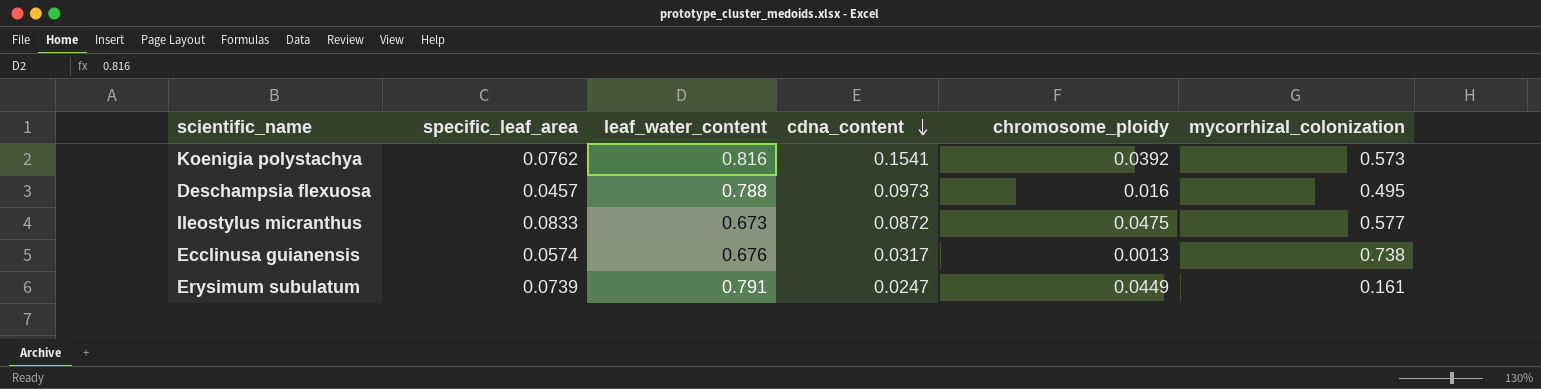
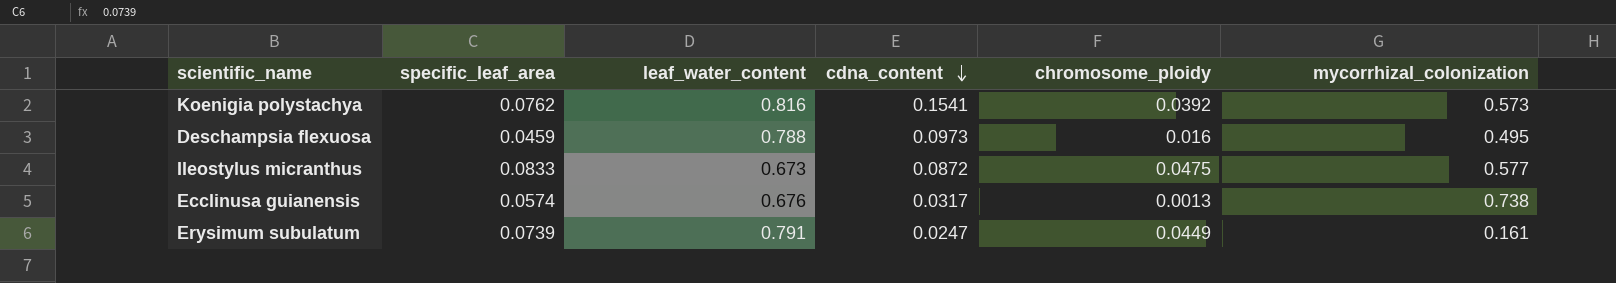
Deschampsia flexuosa | specific_leaf_area: 0.0457 -> 0.0459

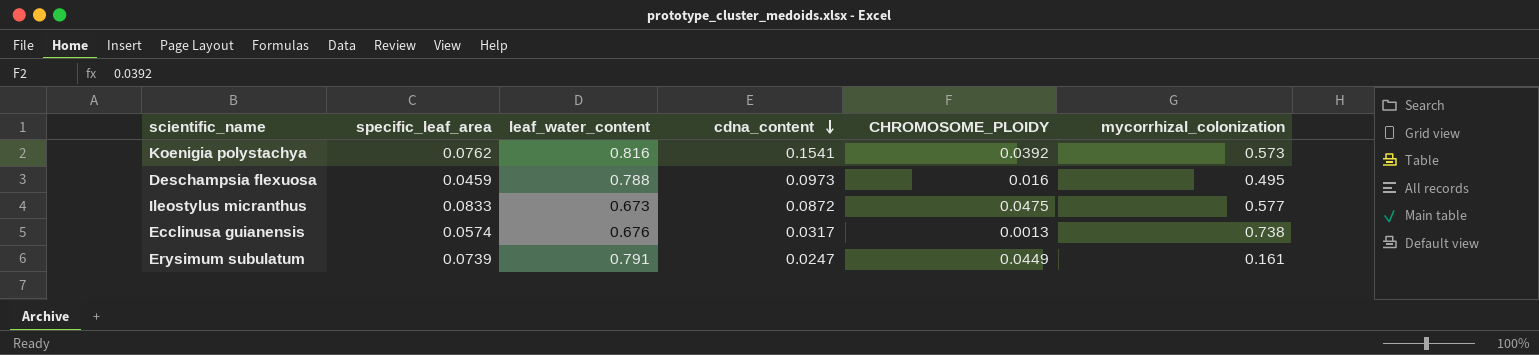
column name: chromosome_ploidy -> CHROMOSOME_PLOIDY

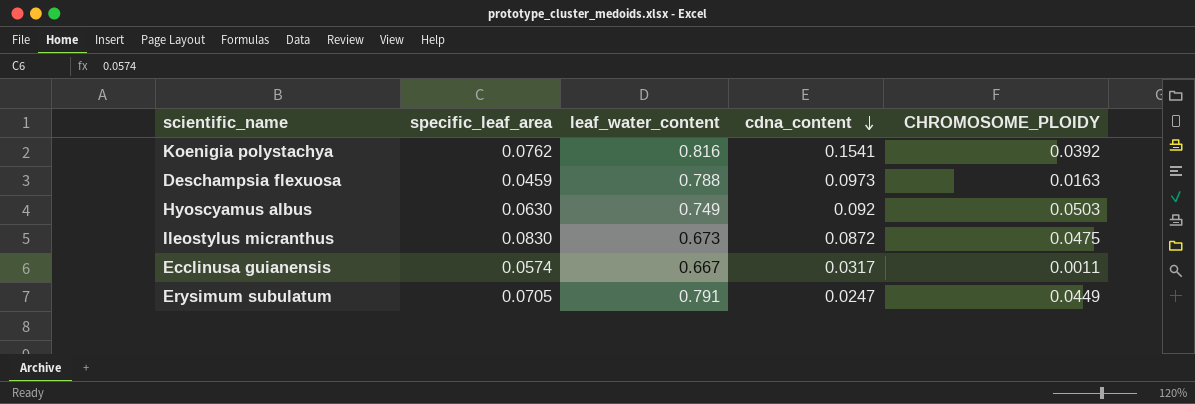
column mycorrhizal_colonization | position: 6 -> none
Deschampsia flexuosa | CHROMOSOME_PLOIDY: 0.016 -> 0.0163
row Hyoscyamus albus: none -> 0.0630 | 0.749 | 0.092 | 0.0503
Ileostylus micranthus | specific_leaf_area: 0.0833 -> 0.0830
Ecclinusa guianensis | leaf_water_content: 0.676 -> 0.667
Ecclinusa guianensis | CHROMOSOME_PLOIDY: 0.0013 -> 0.0011
Erysimum subulatum | specific_leaf_area: 0.0739 -> 0.0705

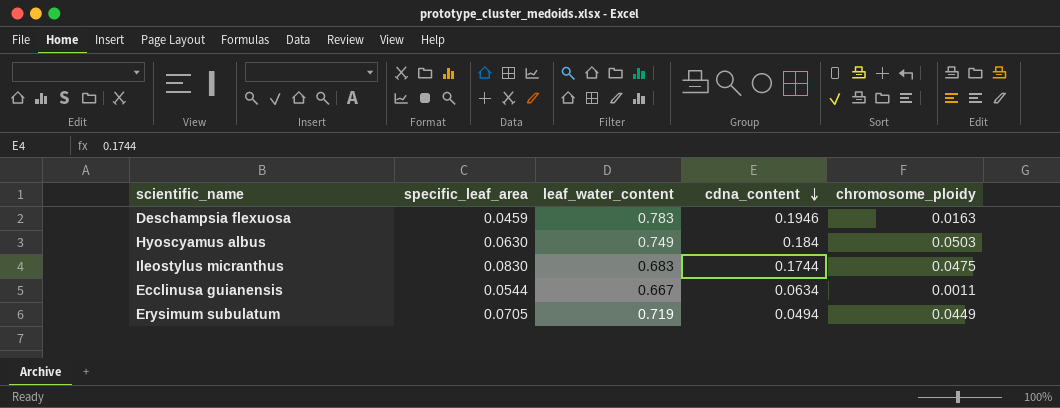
column name: CHROMOSOME_PLOIDY -> chromosome_ploidy
row Koenigia polystachya: 0.0762 | 0.816 | 0.1541 | 0.0392 -> none
Deschampsia flexuosa | leaf_water_content: 0.788 -> 0.783
Deschampsia flexuosa | cdna_content: 0.0973 -> 0.1946
Hyoscyamus albus | cdna_content: 0.092 -> 0.184
Ileostylus micranthus | leaf_water_content: 0.673 -> 0.683
Ileostylus micranthus | cdna_content: 0.0872 -> 0.1744
Ecclinusa guianensis | specific_leaf_area: 0.0574 -> 0.0544
Ecclinusa guianensis | cdna_content: 0.0317 -> 0.0634
Erysimum subulatum | leaf_water_content: 0.791 -> 0.719
Erysimum subulatum | cdna_content: 0.0247 -> 0.0494

